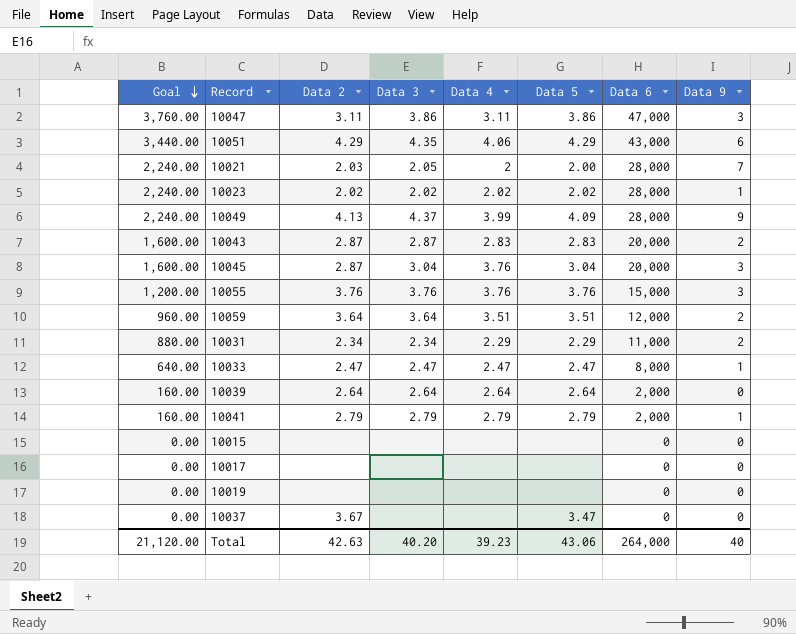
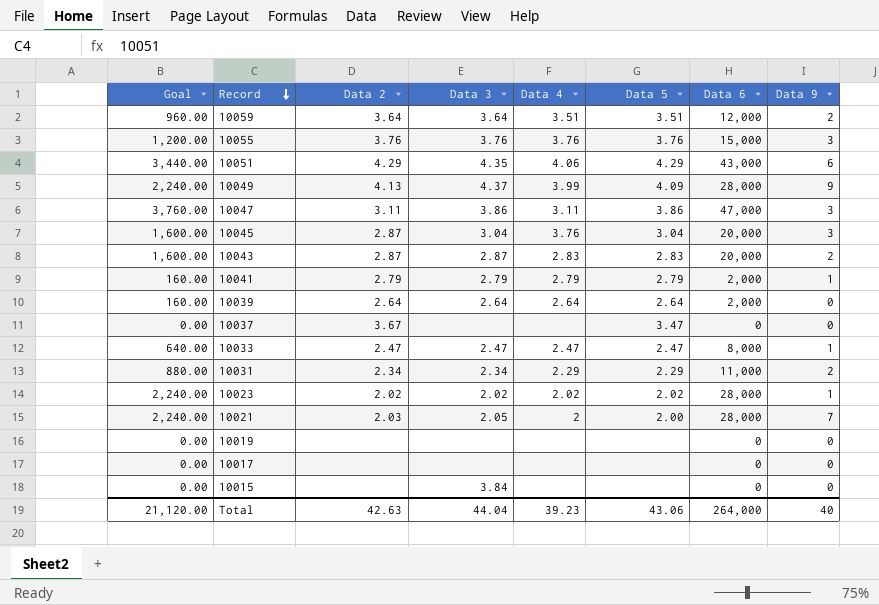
row order: Goal descending -> Record descending
10015 | Data 3: none -> 3.84
Total | Data 3: 40.20 -> 44.04

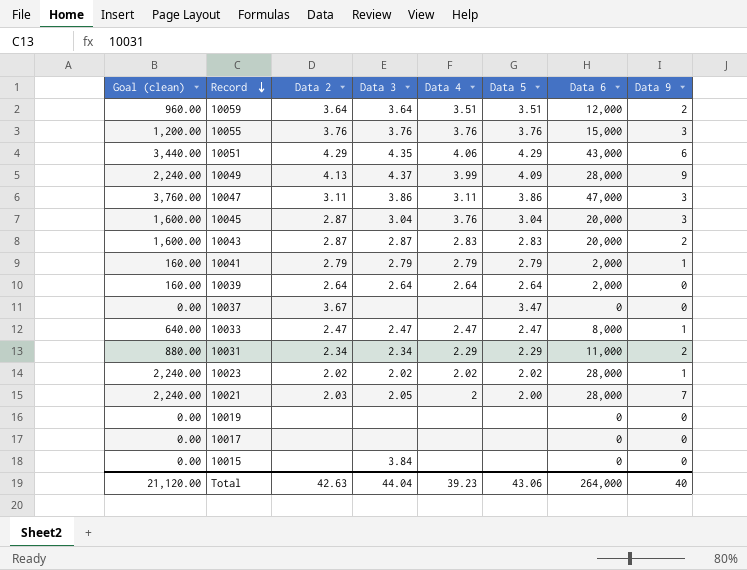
column name: Goal -> Goal (clean)

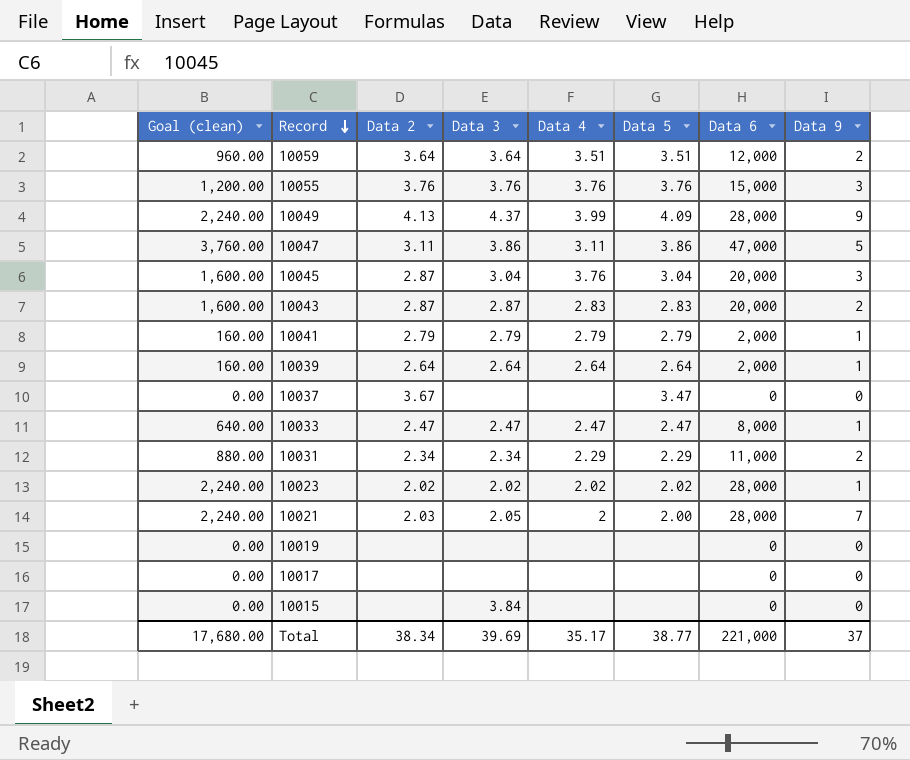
row 10051: 3,440.00 | 4.29 | 4.35 | 4.06 | 4.29 | 43,000 | 6 -> none
10047 | Data 9: 3 -> 5
10039 | Data 9: 0 -> 1
Total | Goal (clean): 21,120.00 -> 17,680.00
Total | Data 2: 42.63 -> 38.34
Total | Data 3: 44.04 -> 39.69
Total | Data 4: 39.23 -> 35.17
Total | Data 5: 43.06 -> 38.77
Total | Data 6: 264,000 -> 221,000
Total | Data 9: 40 -> 37

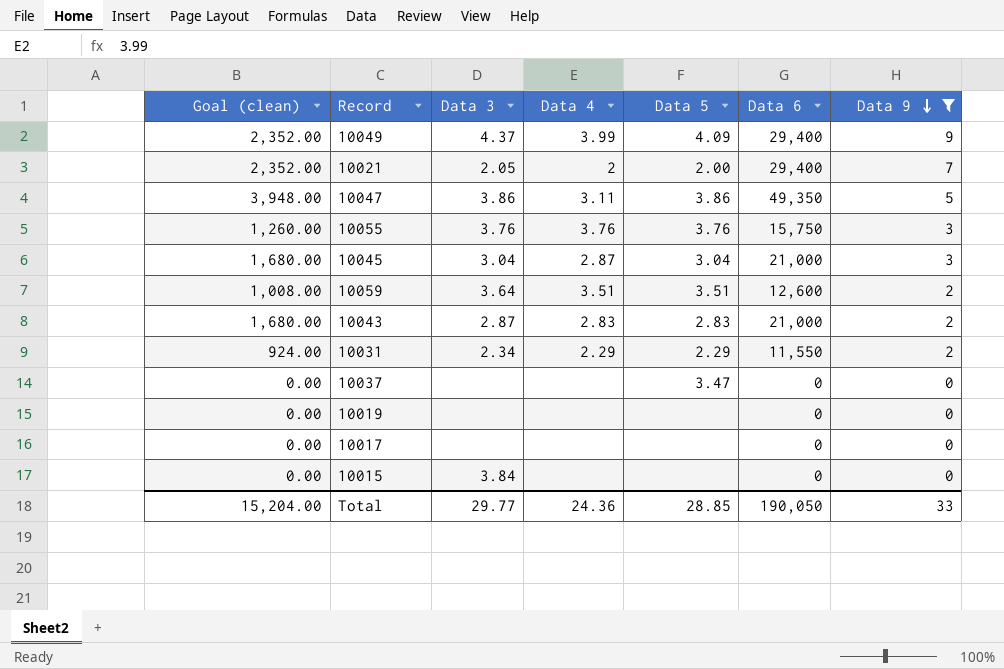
filter: none -> Data 9 != 1
row order: Record descending -> Data 9 descending
column Data 2 | position: 3 -> none
10049 | Goal (clean): 2,240.00 -> 2,352.00
10049 | Data 6: 28,000 -> 29,400
10021 | Goal (clean): 2,240.00 -> 2,352.00
10021 | Data 6: 28,000 -> 29,400
10047 | Goal (clean): 3,760.00 -> 3,948.00
10047 | Data 6: 47,000 -> 49,350
10055 | Goal (clean): 1,200.00 -> 1,260.00
10055 | Data 6: 15,000 -> 15,750
10045 | Goal (clean): 1,600.00 -> 1,680.00
10045 | Data 4: 3.76 -> 2.87
10045 | Data 6: 20,000 -> 21,000
10059 | Goal (clean): 960.00 -> 1,008.00
10059 | Data 6: 12,000 -> 12,600
10043 | Goal (clean): 1,600.00 -> 1,680.00
10043 | Data 6: 20,000 -> 21,000
10031 | Goal (clean): 880.00 -> 924.00
10031 | Data 6: 11,000 -> 11,550
Total | Goal (clean): 17,680.00 -> 15,204.00
Total | Data 3: 39.69 -> 29.77
Total | Data 4: 35.17 -> 24.36
Total | Data 5: 38.77 -> 28.85
Total | Data 6: 221,000 -> 190,050
Total | Data 9: 37 -> 33

